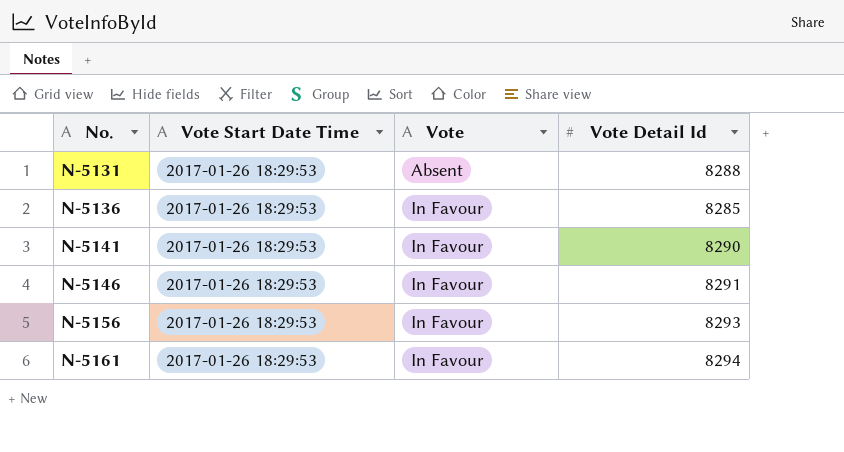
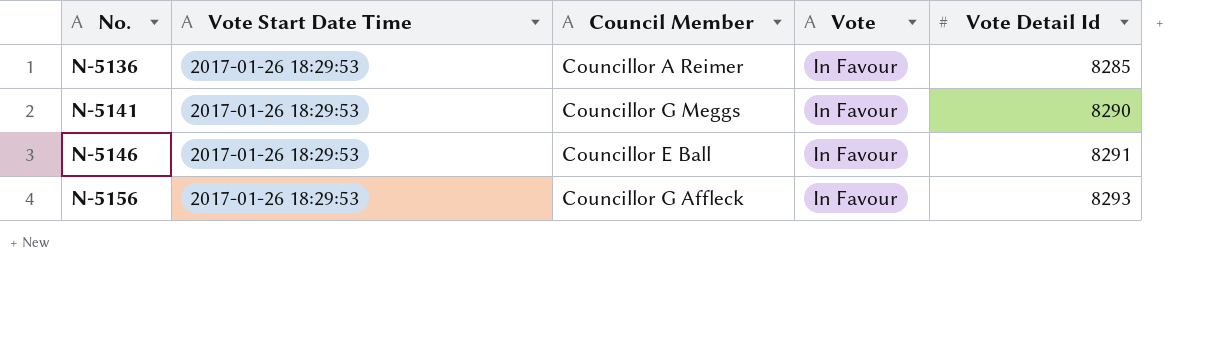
column Council Member | position: none -> 3
row N-5131: 2017-01-26 18:29:53 | Absent | 8288 -> none
row N-5161: 2017-01-26 18:29:53 | In Favour | 8294 -> none

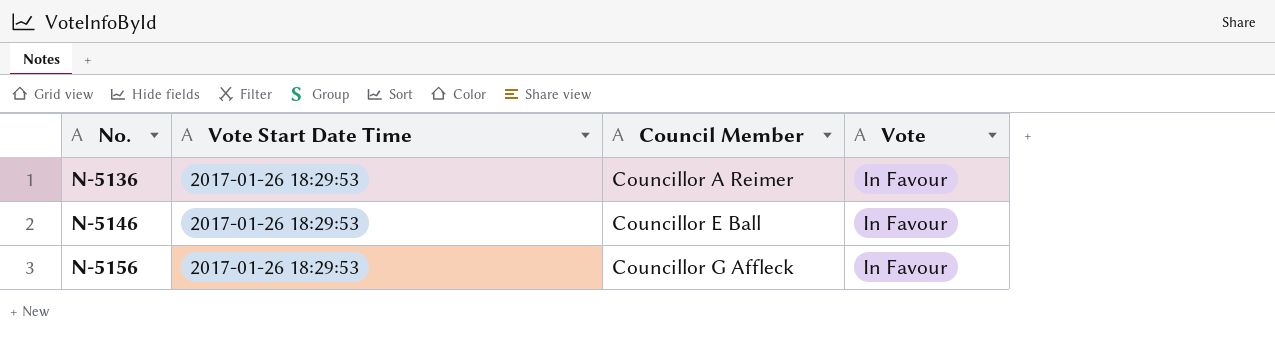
column Vote Detail Id | position: 5 -> none
row N-5141: 2017-01-26 18:29:53 | Councillor G Meggs | In Favour | 8290 -> none

